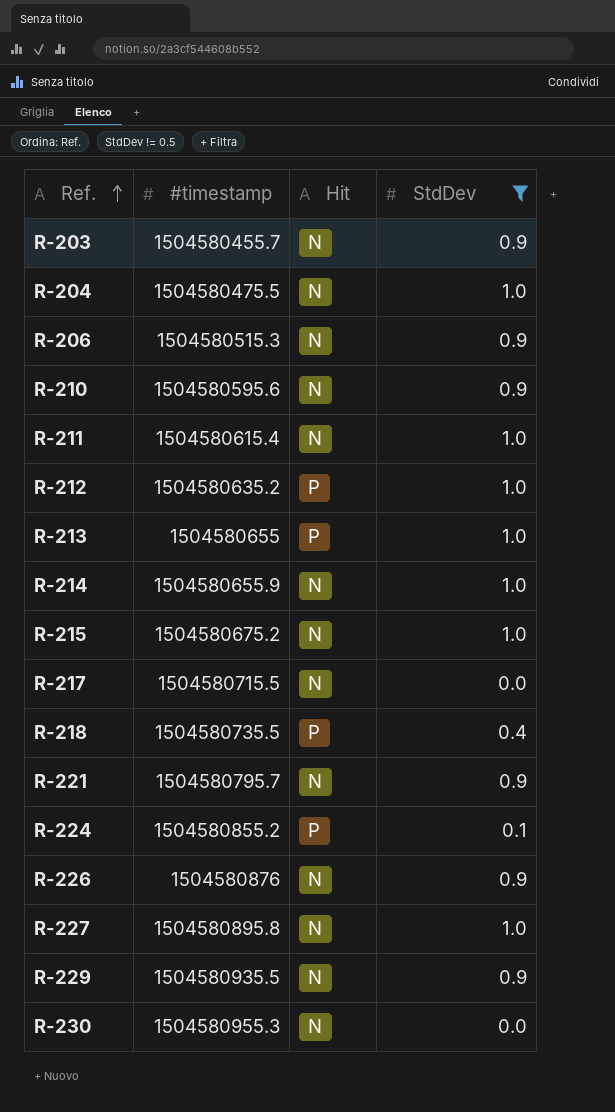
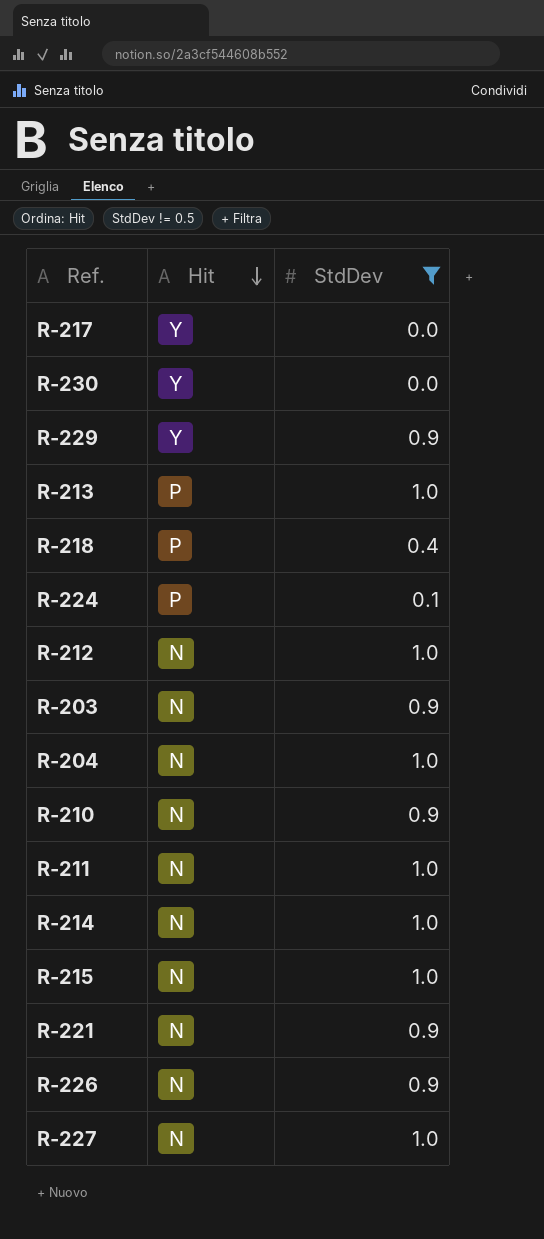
row order: Ref. ascending -> Hit descending
column #timestamp | position: 2 -> none
row R-206: 1504580515.3 | N | 0.9 -> none
R-217 | Hit: N -> Y
R-230 | Hit: N -> Y
R-229 | Hit: N -> Y
R-212 | Hit: P -> N

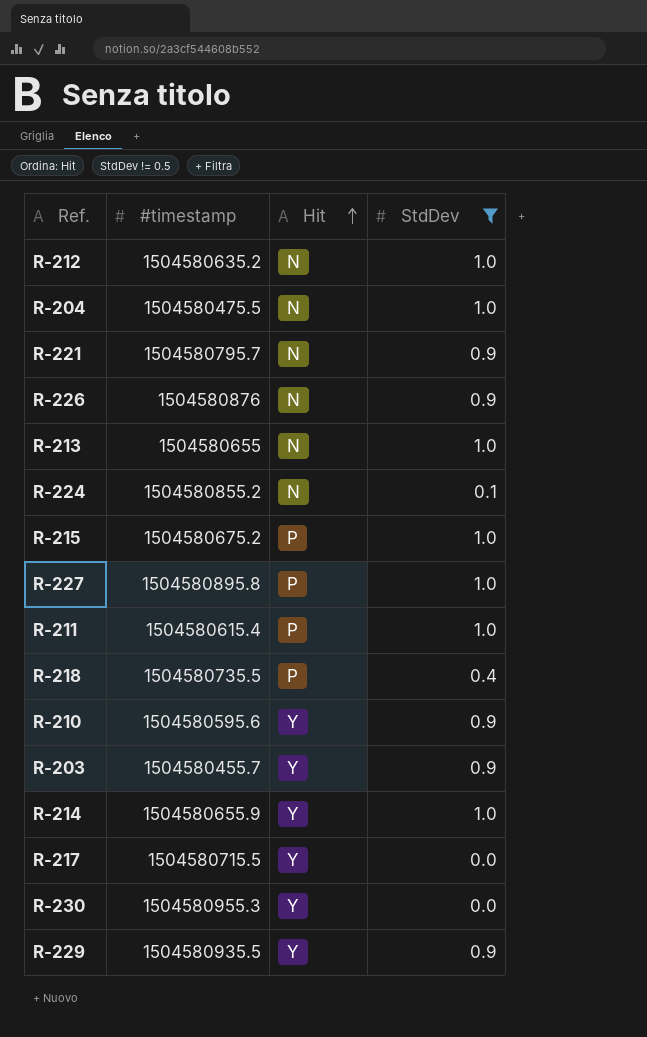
row order: Hit descending -> Hit ascending
column #timestamp | position: none -> 2
R-213 | Hit: P -> N
R-224 | Hit: P -> N
R-215 | Hit: N -> P
R-227 | Hit: N -> P
R-211 | Hit: N -> P
R-210 | Hit: N -> Y
R-203 | Hit: N -> Y
R-214 | Hit: N -> Y

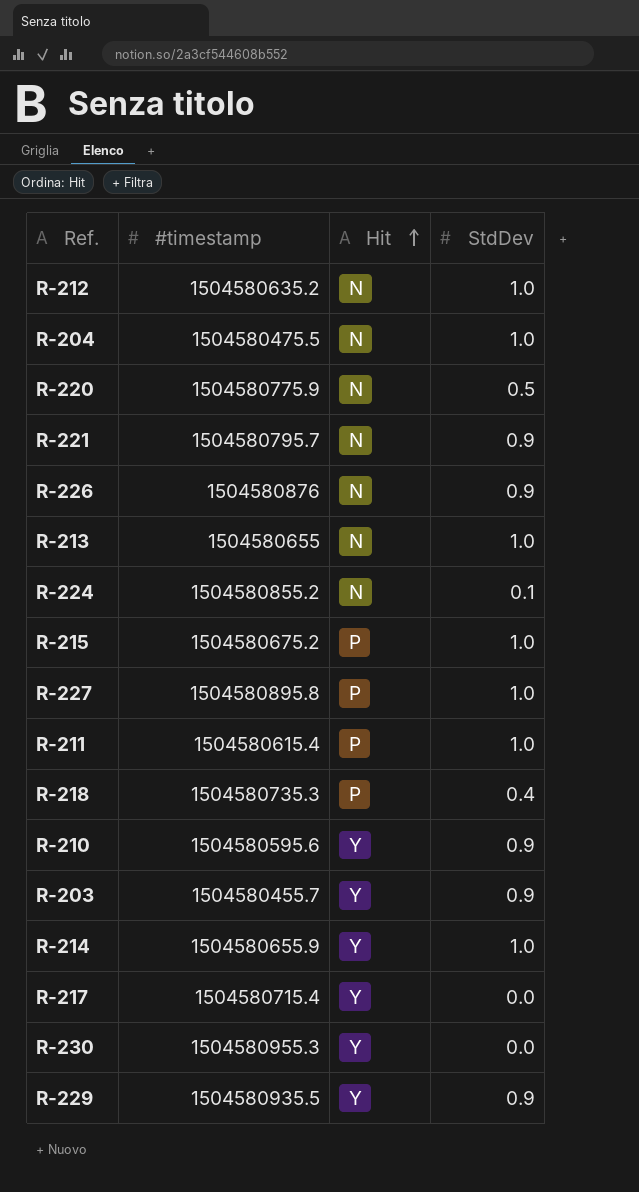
filter: StdDev != 0.5 -> none
R-218 | #timestamp: 1504580735.5 -> 1504580735.3
R-217 | #timestamp: 1504580715.5 -> 1504580715.4

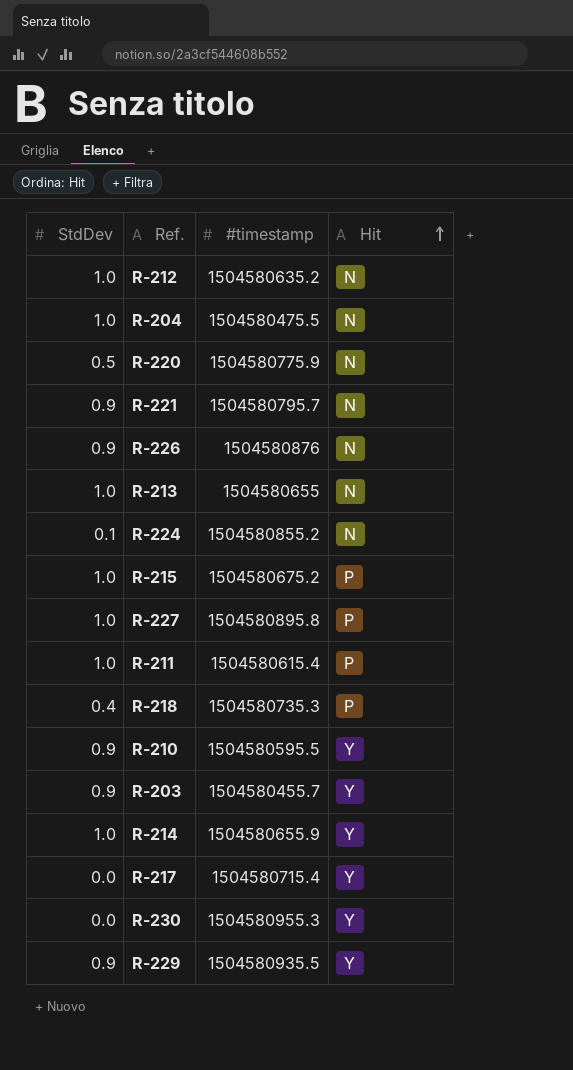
column StdDev | position: 4 -> 1
R-210 | #timestamp: 1504580595.6 -> 1504580595.5

